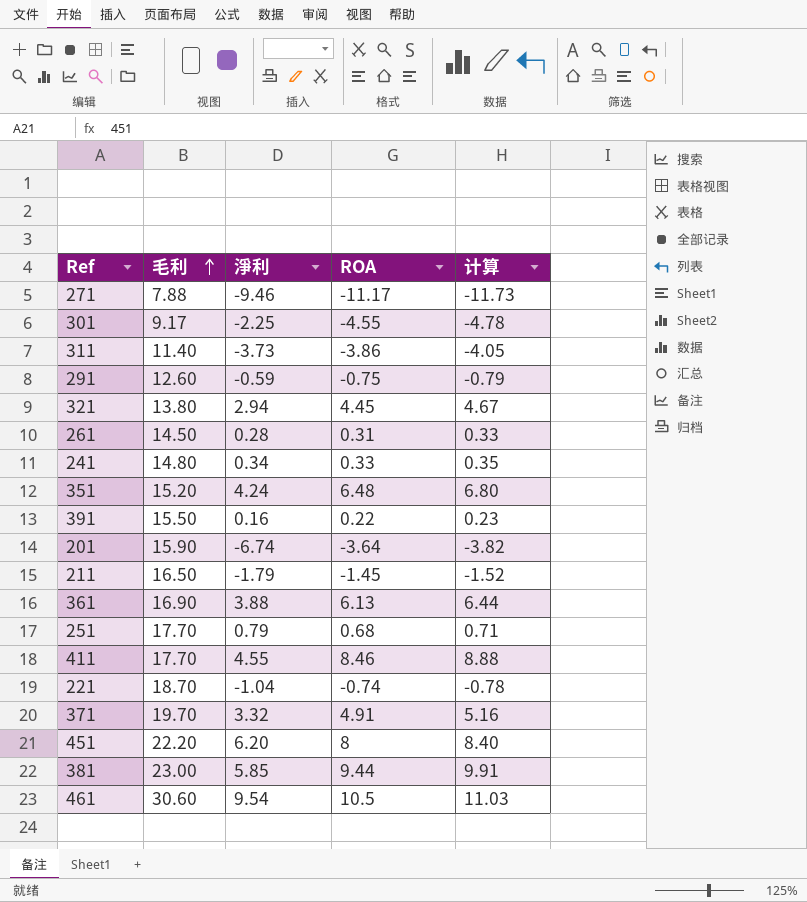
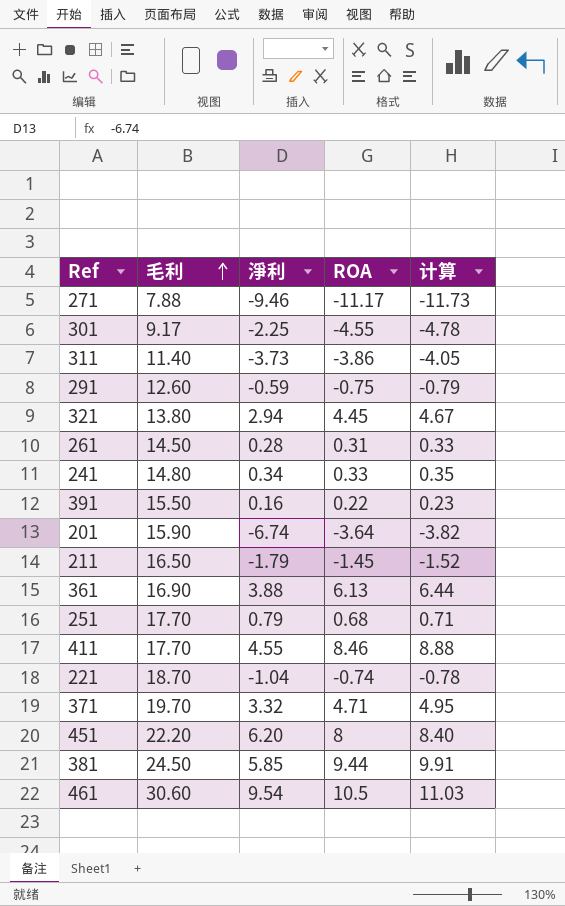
row 351: 15.20 | 4.24 | 6.48 | 6.80 -> none
371 | ROA: 4.91 -> 4.71
371 | 计算: 5.16 -> 4.95
381 | 毛利: 23.00 -> 24.50

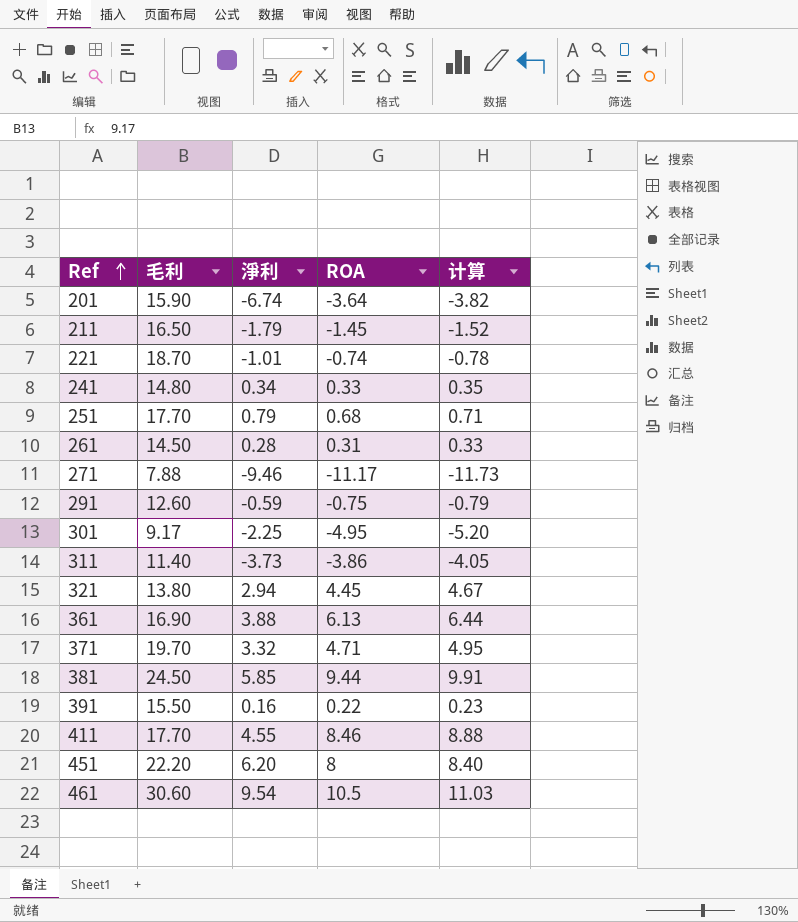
row order: 毛利 ascending -> Ref ascending
221 | 淨利: -1.04 -> -1.01
301 | ROA: -4.55 -> -4.95
301 | 计算: -4.78 -> -5.20

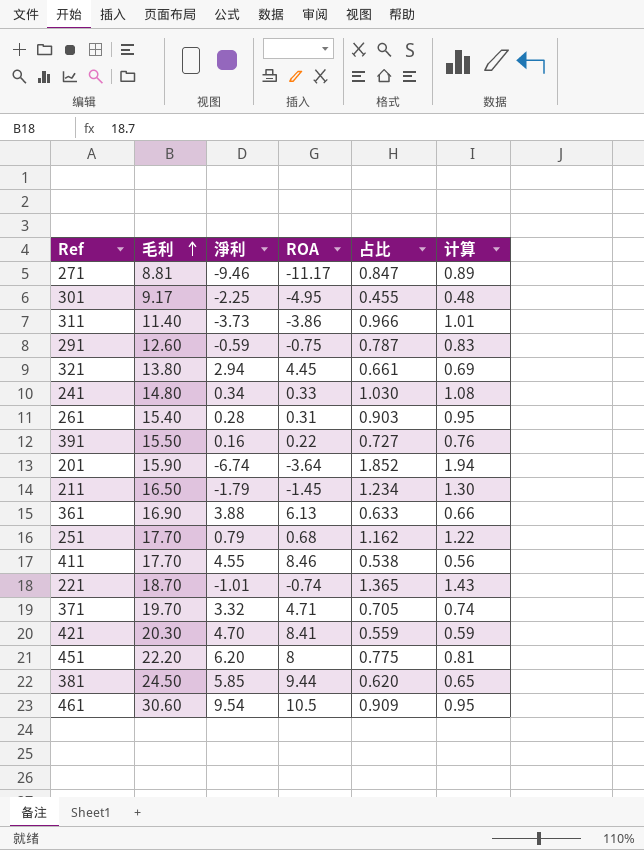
row order: Ref ascending -> 毛利 ascending
column 占比 | formula: none -> [淨利] / [ROA]
column 计算 | formula: [ROA] * 1.05 -> [占比] * 1.05
271 | 毛利: 7.88 -> 8.81
261 | 毛利: 14.50 -> 15.40
row 421: none -> 20.30 | 4.70 | 8.41 | 0.559 | 0.59

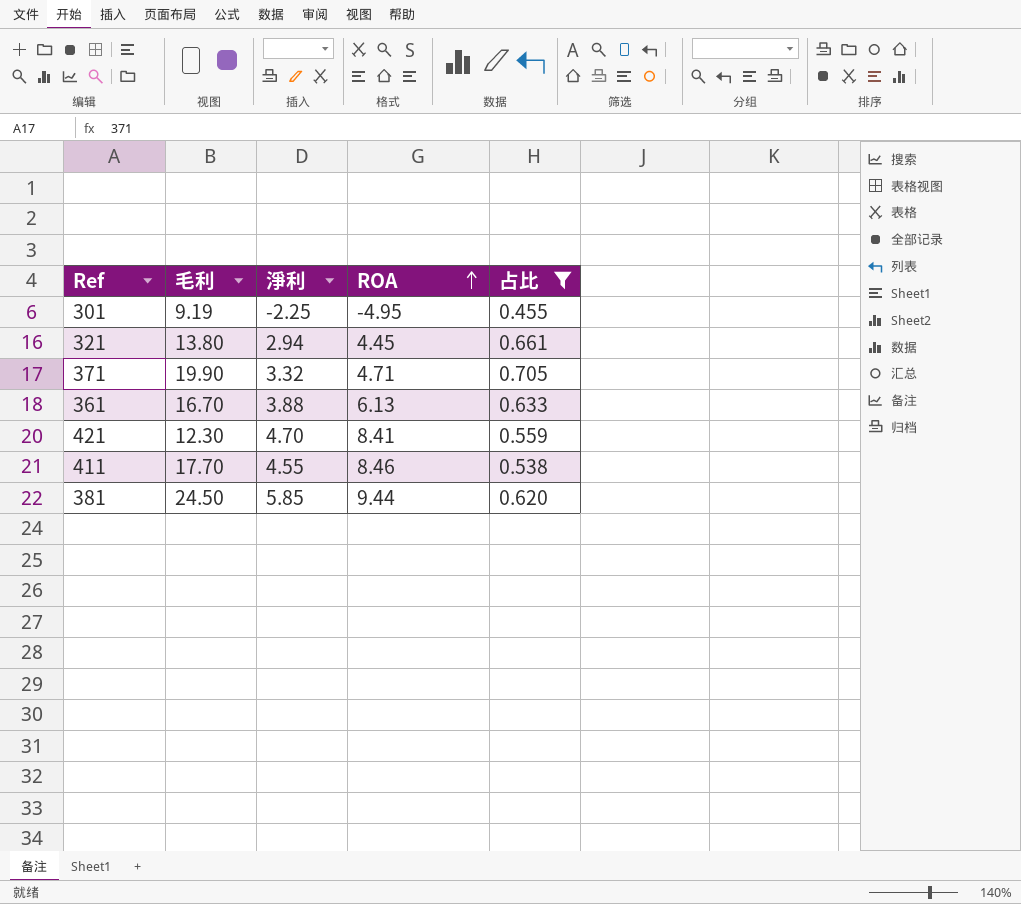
filter: none -> 占比 <= 0.705
row order: 毛利 ascending -> ROA ascending
column 计算 | formula: [占比] * 1.05 -> none
301 | 毛利: 9.17 -> 9.19
371 | 毛利: 19.70 -> 19.90
361 | 毛利: 16.90 -> 16.70
421 | 毛利: 20.30 -> 12.30

